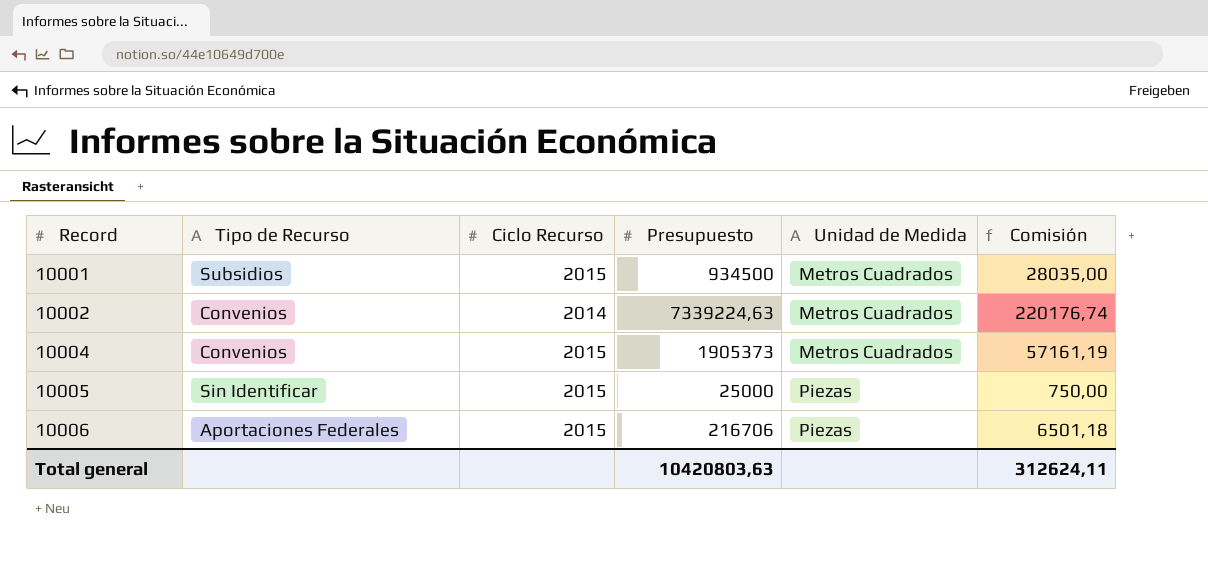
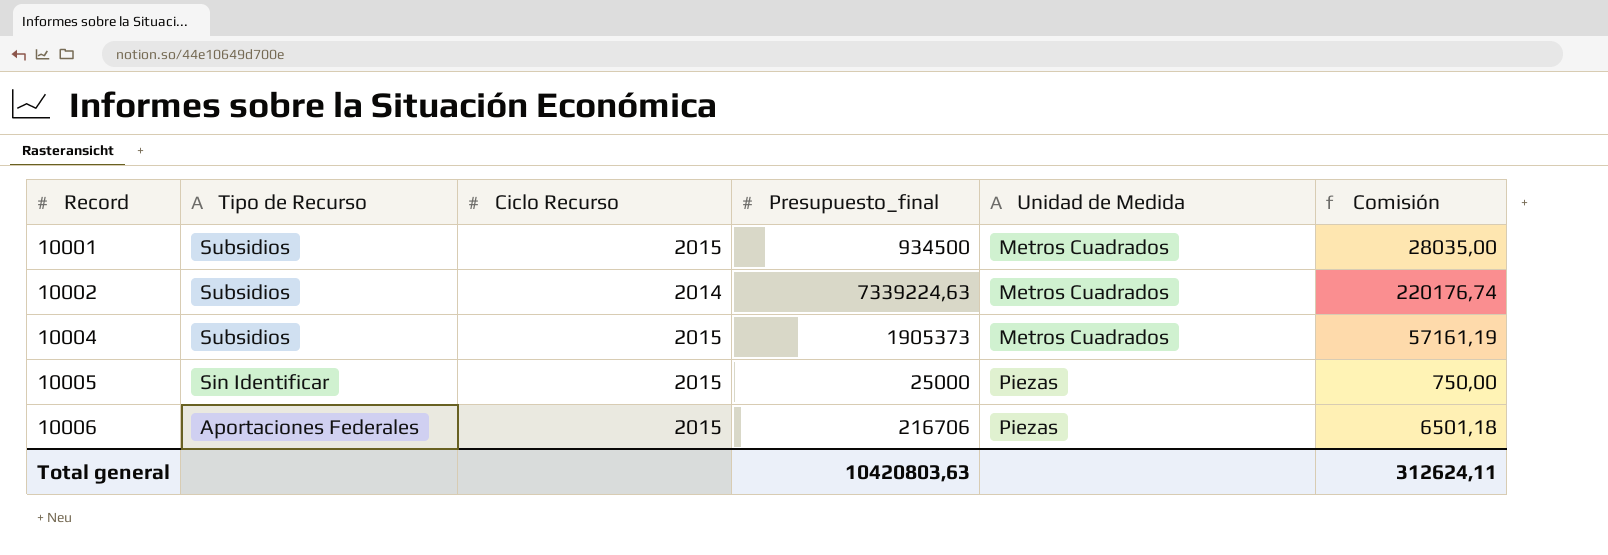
column name: Presupuesto -> Presupuesto_final
10002 | Tipo de Recurso: Convenios -> Subsidios
10004 | Tipo de Recurso: Convenios -> Subsidios

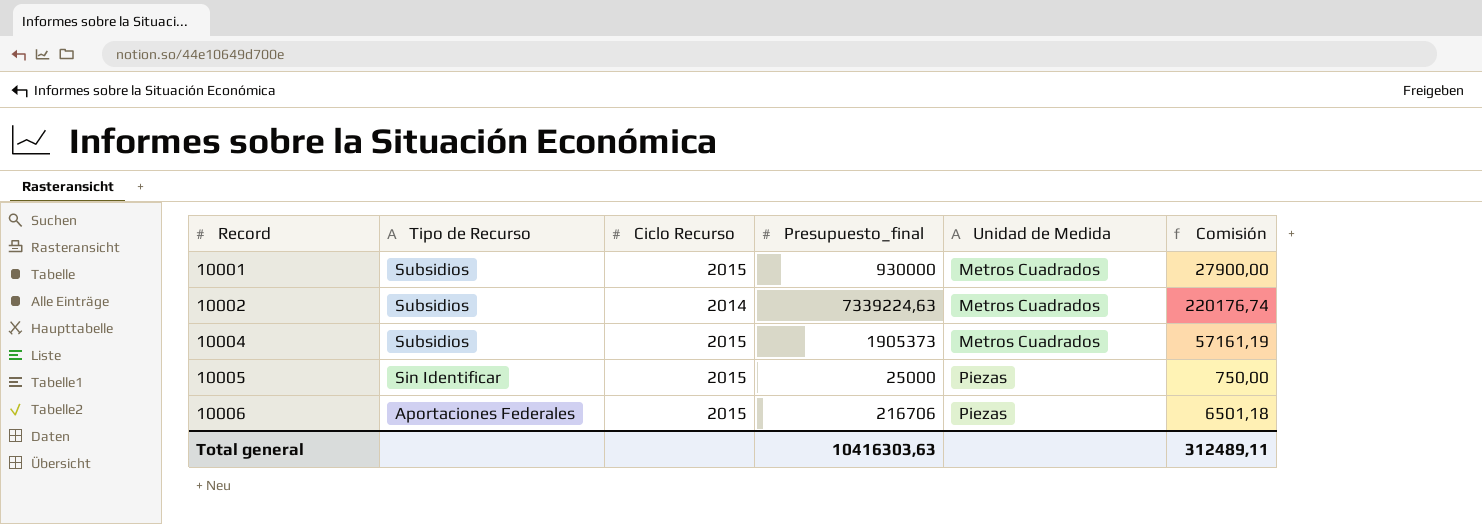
10001 | Presupuesto_final: 934500 -> 930000
10001 | Comisión: 28035,00 -> 27900,00
Total general | Presupuesto_final: 10420803,63 -> 10416303,63
Total general | Comisión: 312624,11 -> 312489,11

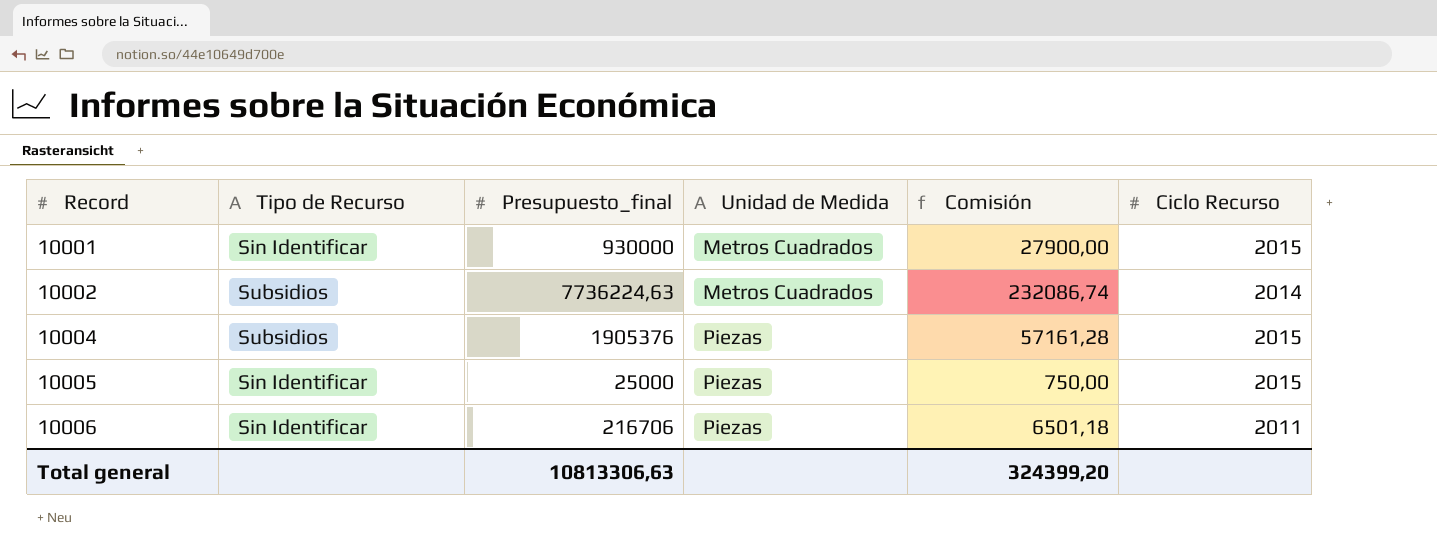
column Ciclo Recurso | position: 3 -> 6
10001 | Tipo de Recurso: Subsidios -> Sin Identificar
10002 | Presupuesto_final: 7339224,63 -> 7736224,63
10002 | Comisión: 220176,74 -> 232086,74
10004 | Presupuesto_final: 1905373 -> 1905376
10004 | Unidad de Medida: Metros Cuadrados -> Piezas
10004 | Comisión: 57161,19 -> 57161,28
10006 | Tipo de Recurso: Aportaciones Federales -> Sin Identificar
10006 | Ciclo Recurso: 2015 -> 2011
Total general | Presupuesto_final: 10416303,63 -> 10813306,63
Total general | Comisión: 312489,11 -> 324399,20

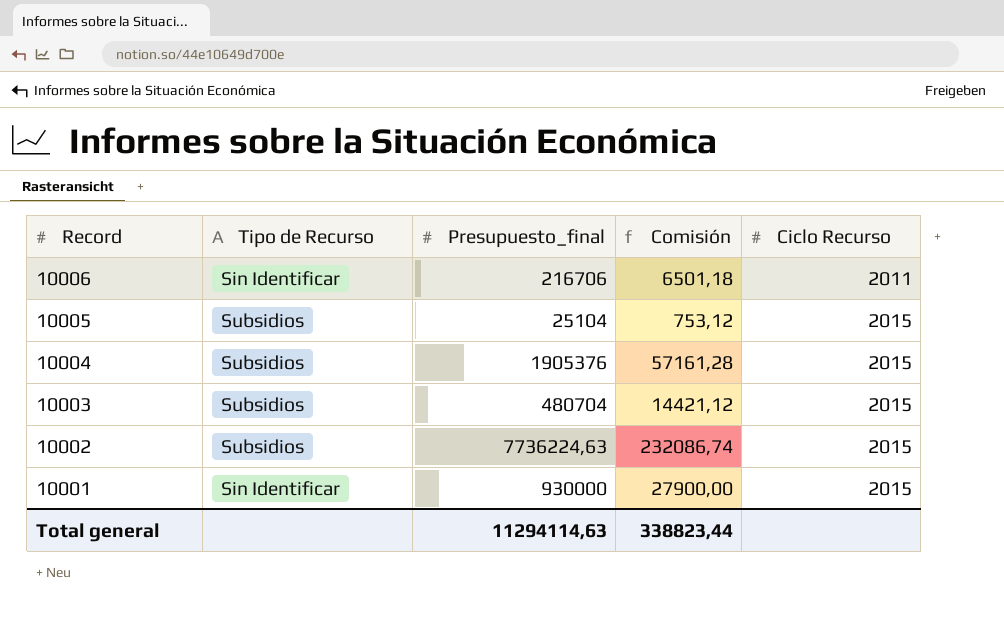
row order: Record ascending -> Record descending
column Unidad de Medida | position: 4 -> none
10005 | Tipo de Recurso: Sin Identificar -> Subsidios
10005 | Presupuesto_final: 25000 -> 25104
10005 | Comisión: 750,00 -> 753,12
row 10003: none -> Subsidios | 480704 | 14421,12 | 2015
10002 | Ciclo Recurso: 2014 -> 2015
Total general | Presupuesto_final: 10813306,63 -> 11294114,63
Total general | Comisión: 324399,20 -> 338823,44

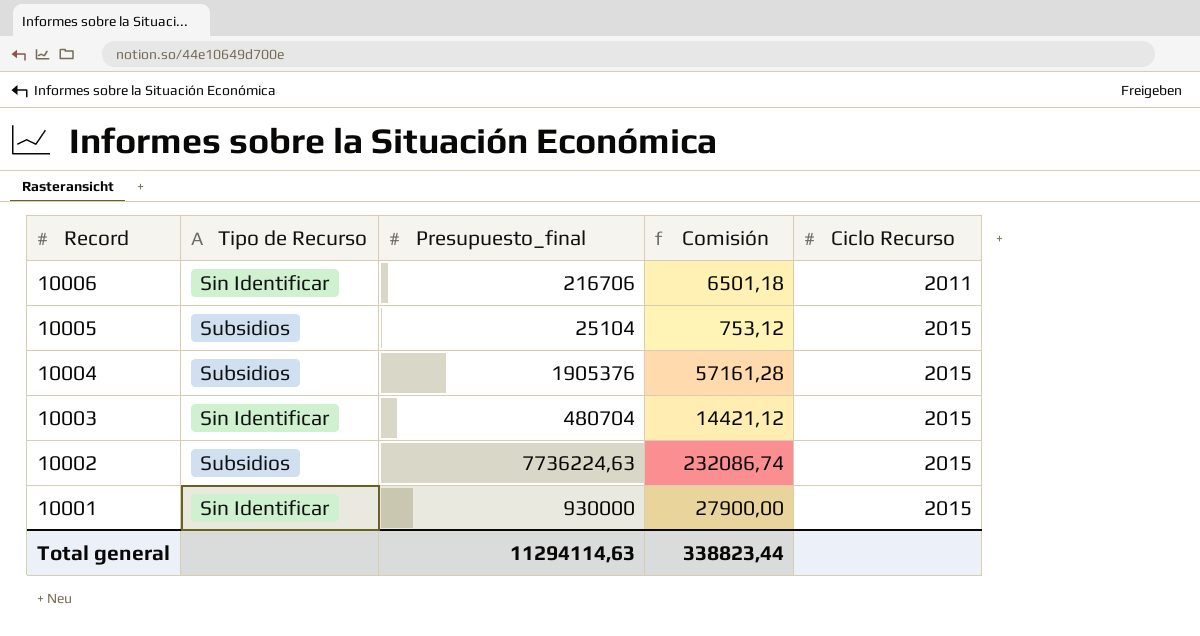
10003 | Tipo de Recurso: Subsidios -> Sin Identificar

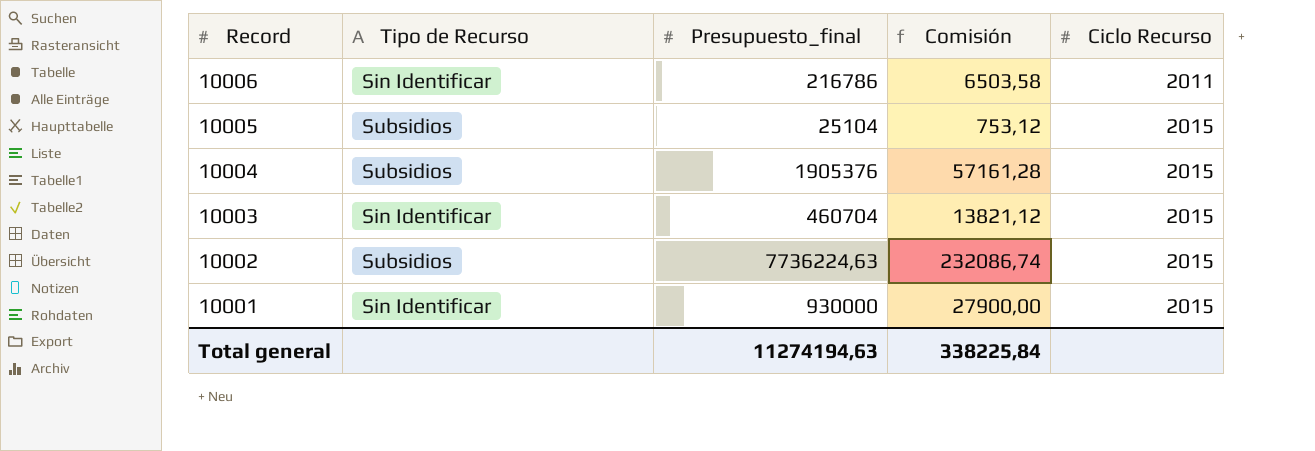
10006 | Presupuesto_final: 216706 -> 216786
10006 | Comisión: 6501,18 -> 6503,58
10003 | Presupuesto_final: 480704 -> 460704
10003 | Comisión: 14421,12 -> 13821,12
Total general | Presupuesto_final: 11294114,63 -> 11274194,63
Total general | Comisión: 338823,44 -> 338225,84

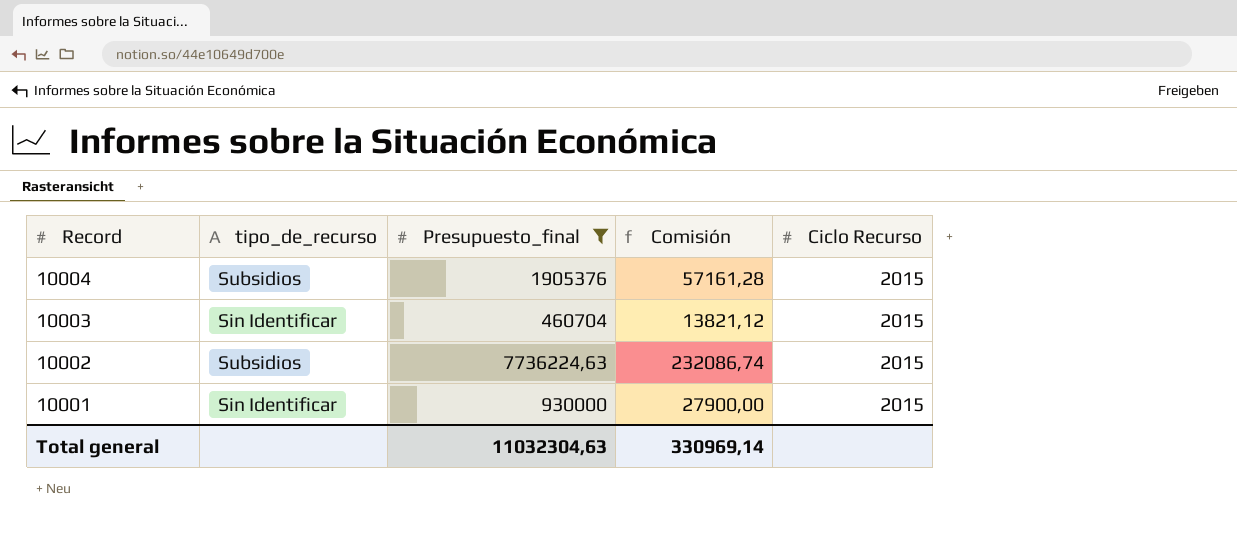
filter: none -> Presupuesto_final >= 460704
column name: Tipo de Recurso -> tipo_de_recurso
Total general | Presupuesto_final: 11274194,63 -> 11032304,63
Total general | Comisión: 338225,84 -> 330969,14

